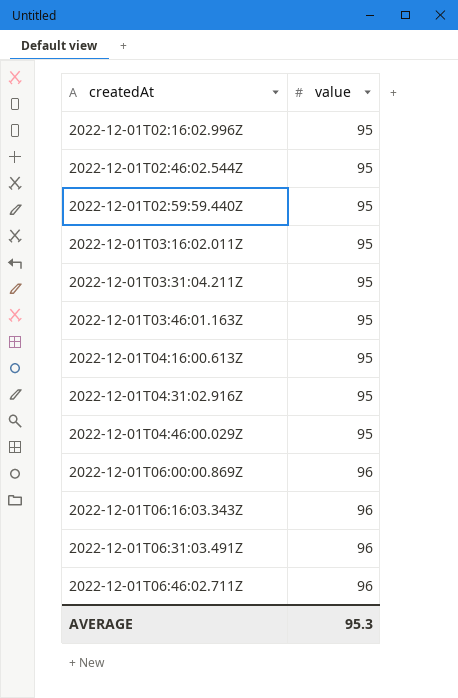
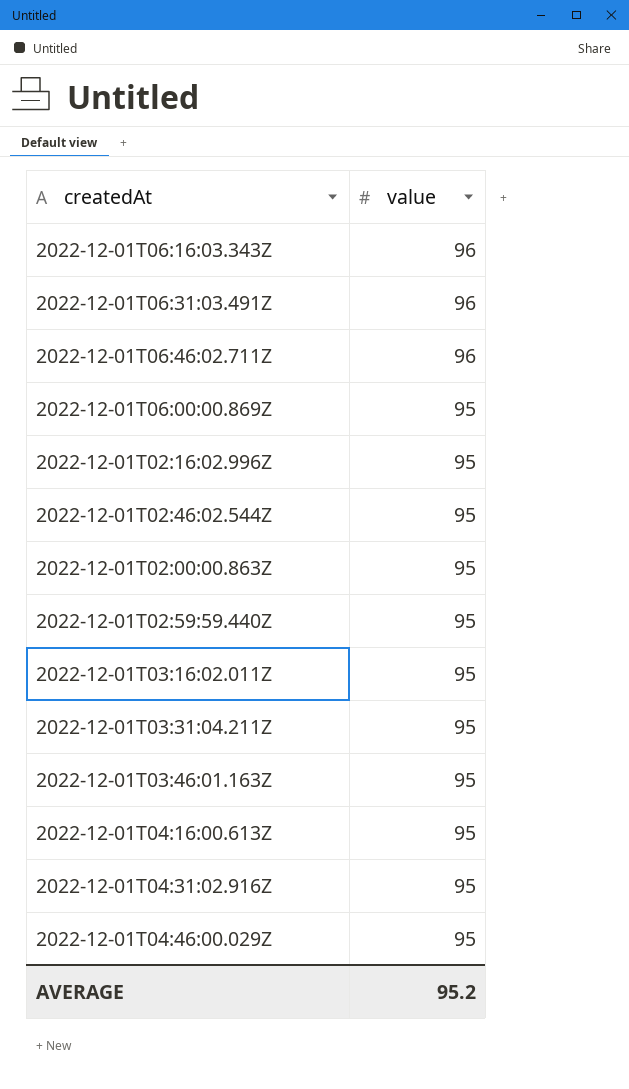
row order: createdAt ascending -> value descending
2022-12-01T06:00:00.869Z | value: 96 -> 95
row 2022-12-01T02:00:00.863Z: none -> 95
AVERAGE | value: 95.3 -> 95.2

